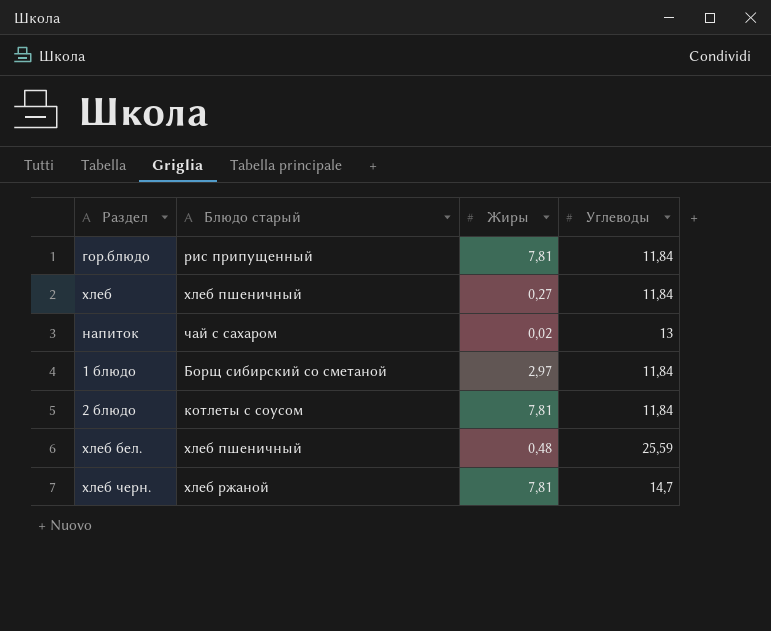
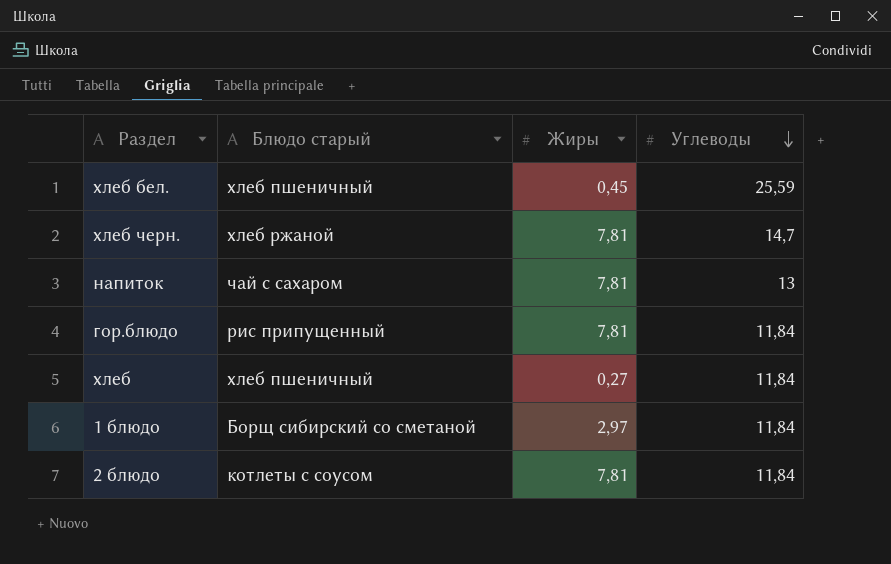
row order: none -> Углеводы descending
хлеб бел. | Жиры: 0,48 -> 0,45
напиток | Жиры: 0,02 -> 7,81

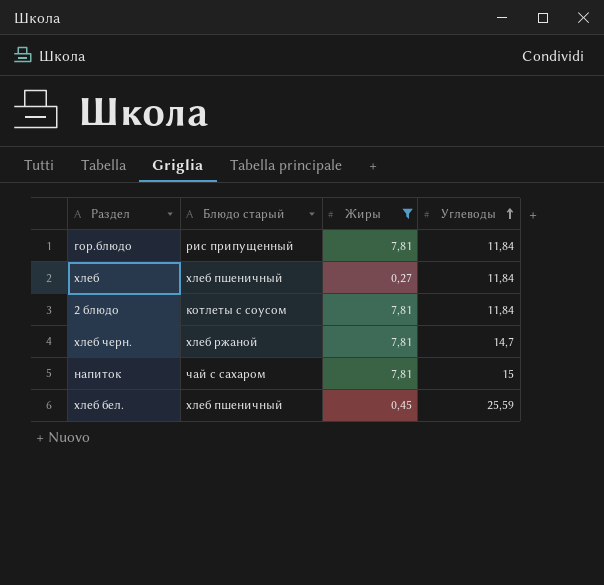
filter: none -> Жиры != 2,97
row order: Углеводы descending -> Углеводы ascending
напиток | Углеводы: 13 -> 15

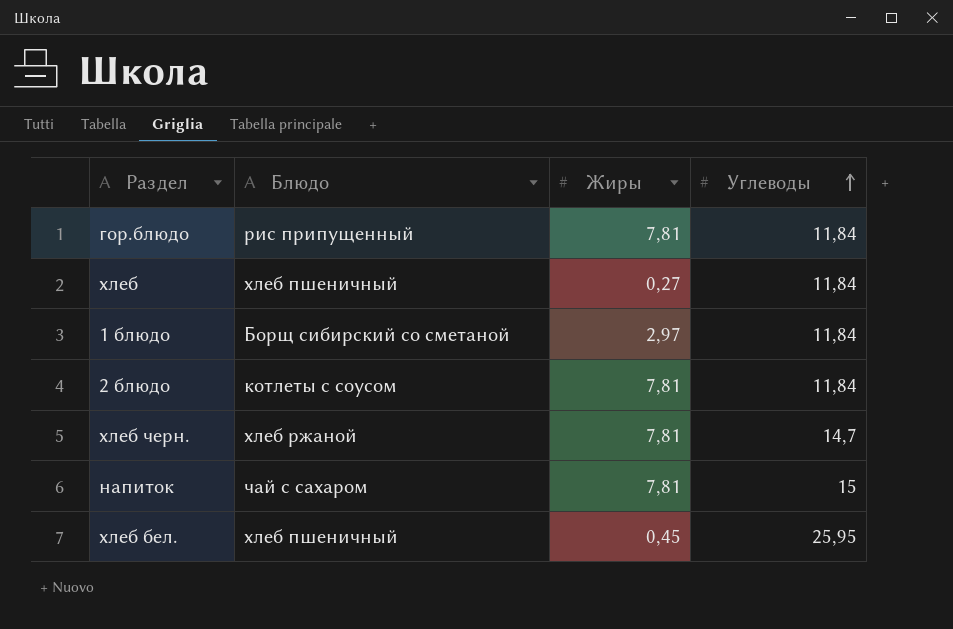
filter: Жиры != 2,97 -> none
column name: Блюдо старый -> Блюдо
хлеб бел. | Углеводы: 25,59 -> 25,95

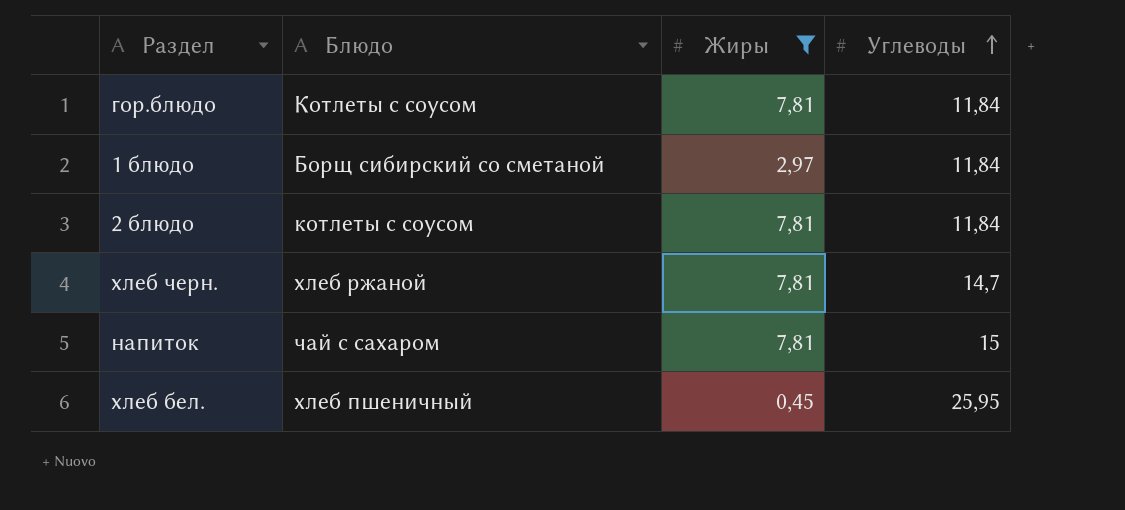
filter: none -> Жиры != 0,27
гор.блюдо | Блюдо: рис припущенный -> Котлеты с соусом

